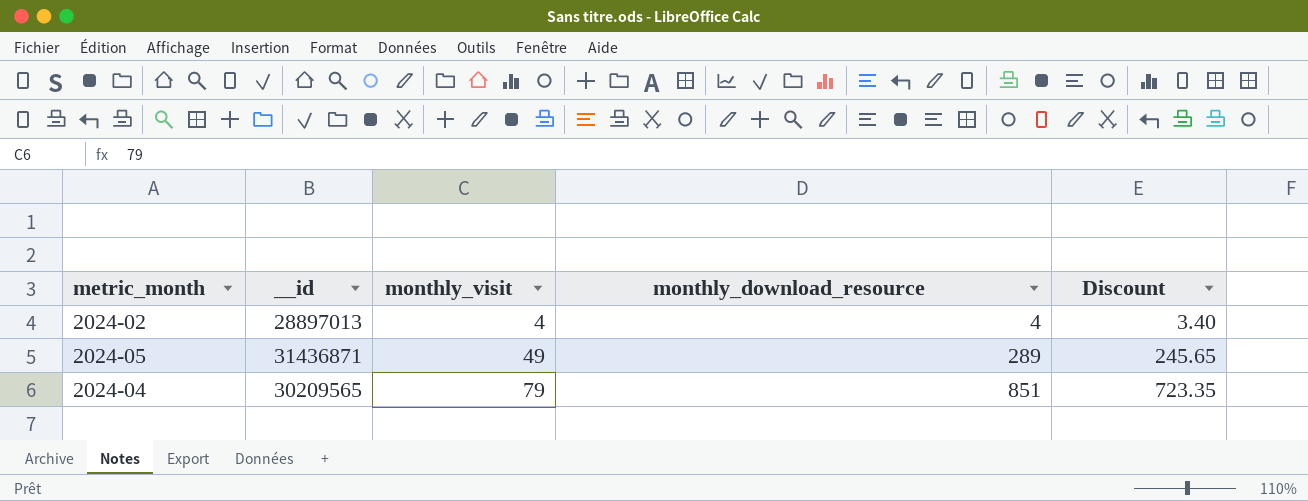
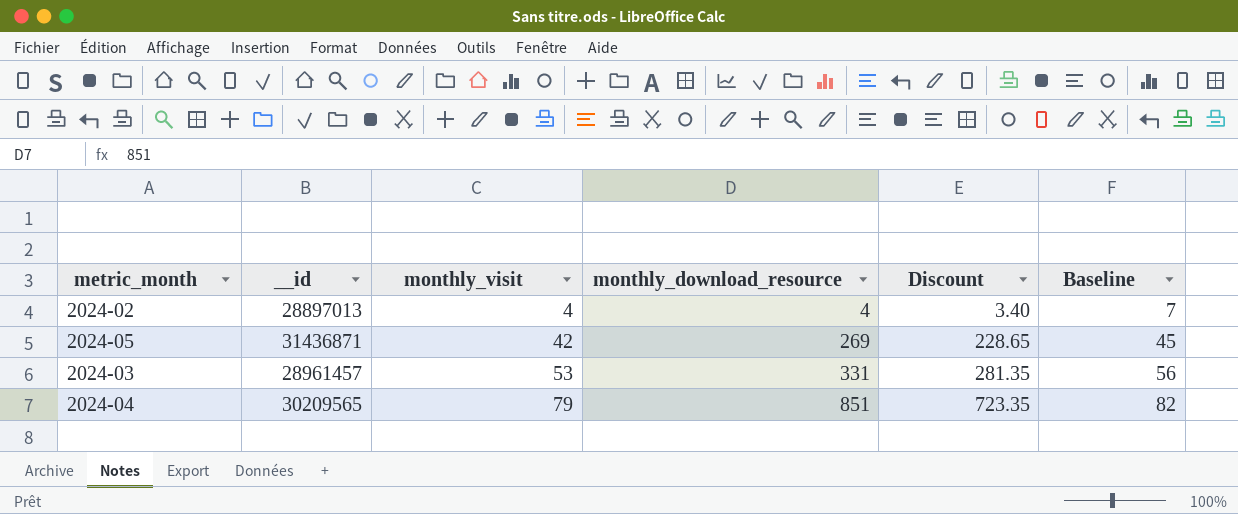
column Baseline | formula: none -> [monthly_visit] + 3
2024-05 | monthly_visit: 49 -> 42
2024-05 | monthly_download_resource: 289 -> 269
2024-05 | Discount: 245.65 -> 228.65
row 2024-03: none -> 28961457 | 53 | 331 | 281.35 | 56

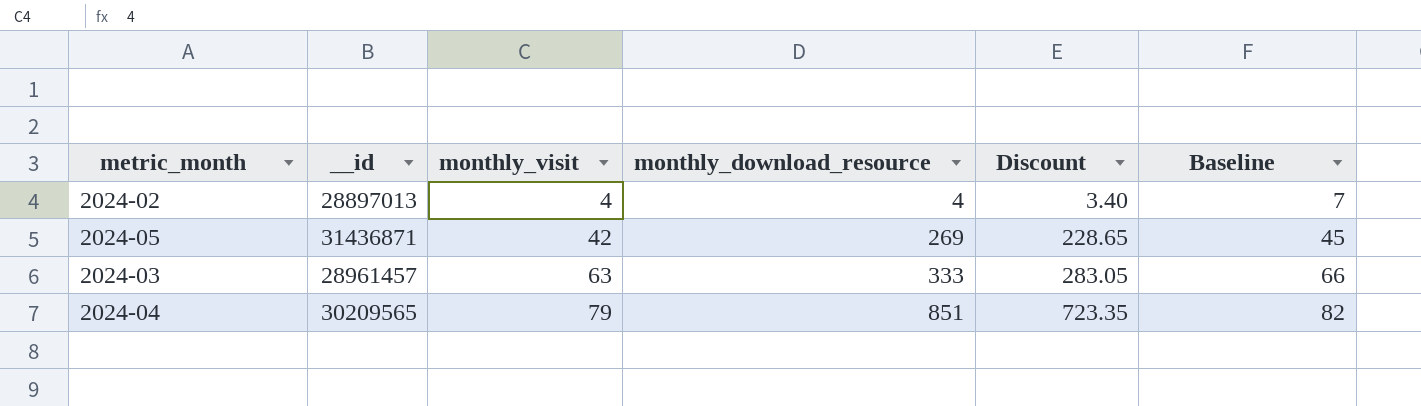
2024-03 | monthly_visit: 53 -> 63
2024-03 | monthly_download_resource: 331 -> 333
2024-03 | Discount: 281.35 -> 283.05
2024-03 | Baseline: 56 -> 66

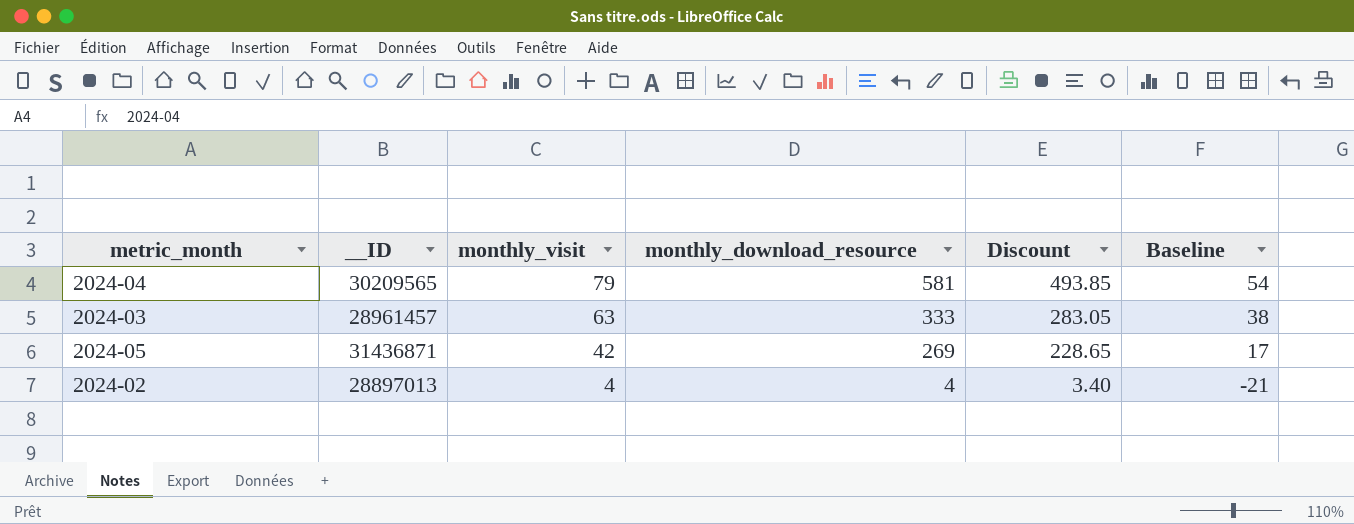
row order: monthly_visit ascending -> monthly_visit descending
column name: __id -> __ID
column Baseline | formula: [monthly_visit] + 3 -> [monthly_visit] - 25
2024-04 | monthly_download_resource: 851 -> 581
2024-04 | Discount: 723.35 -> 493.85

